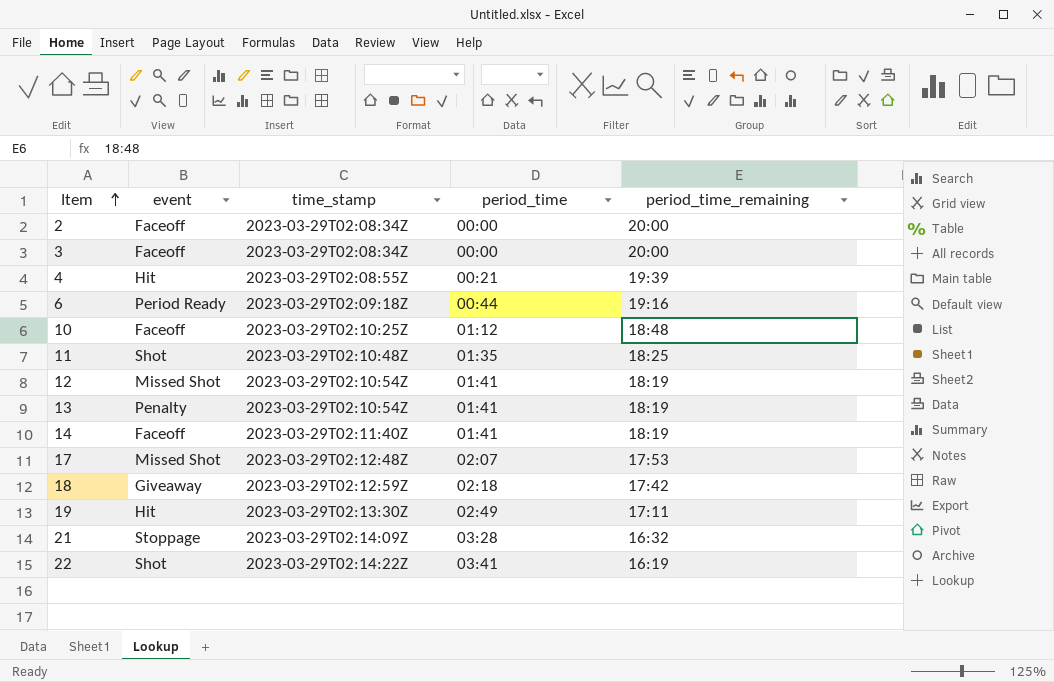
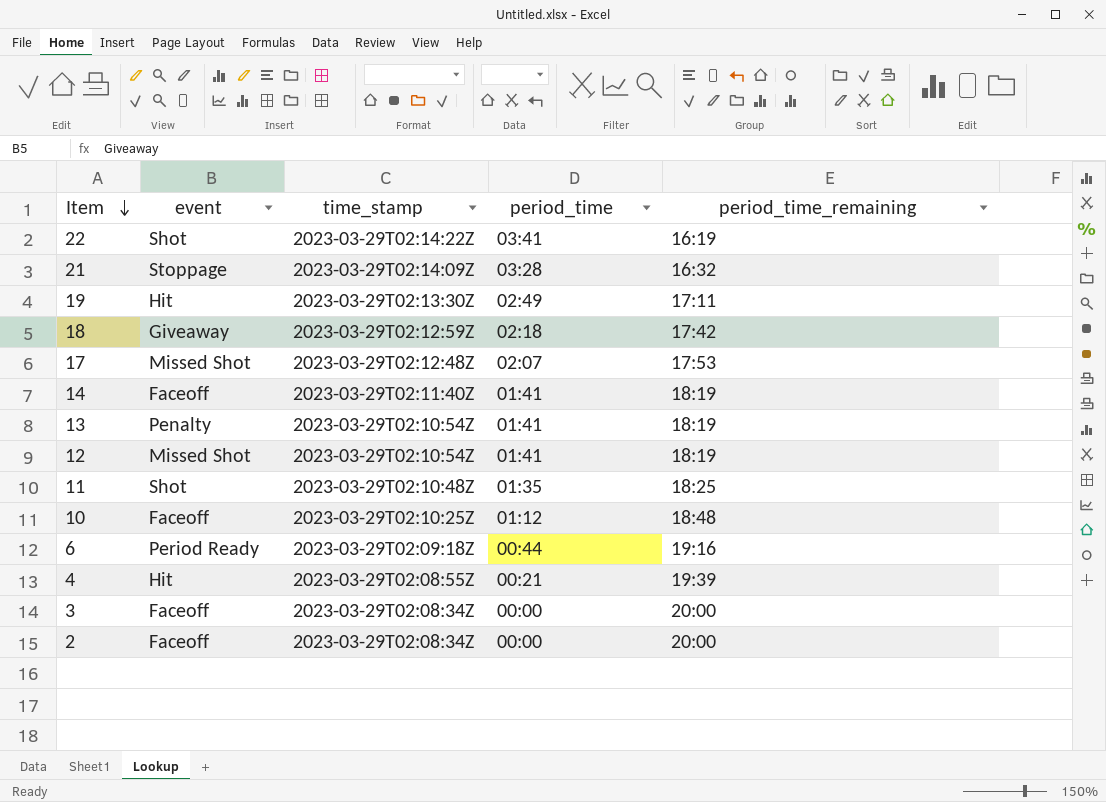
row order: Item ascending -> Item descending

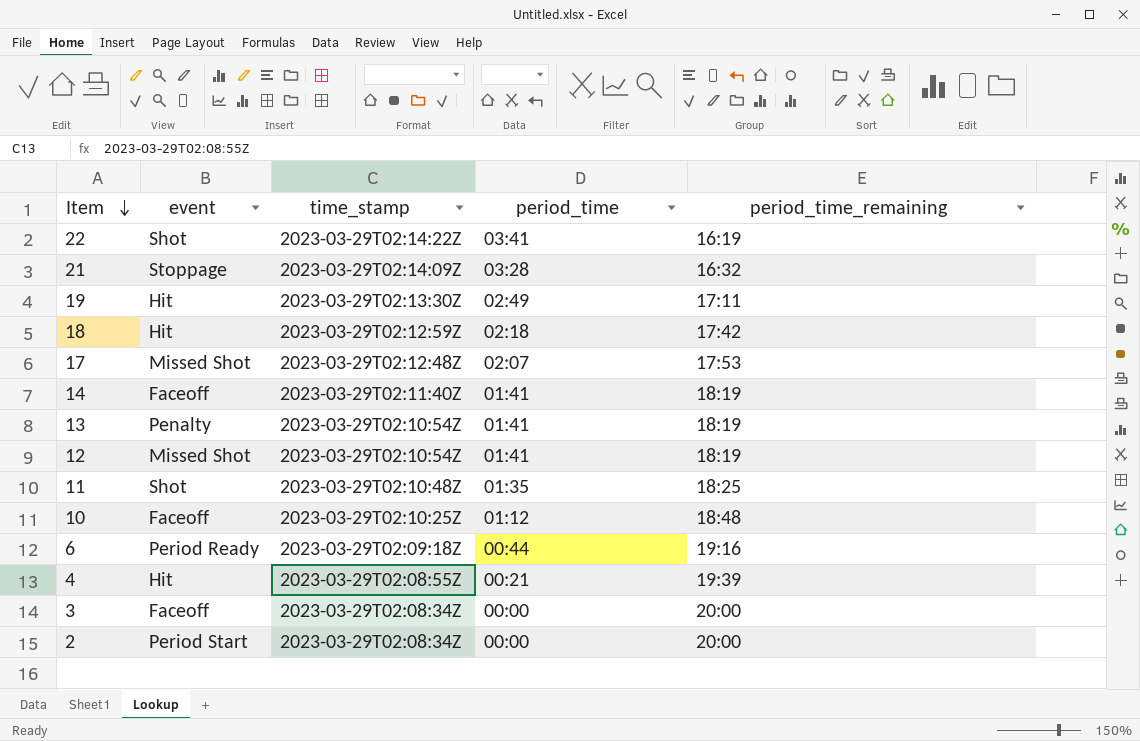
18 | event: Giveaway -> Hit
2 | event: Faceoff -> Period Start

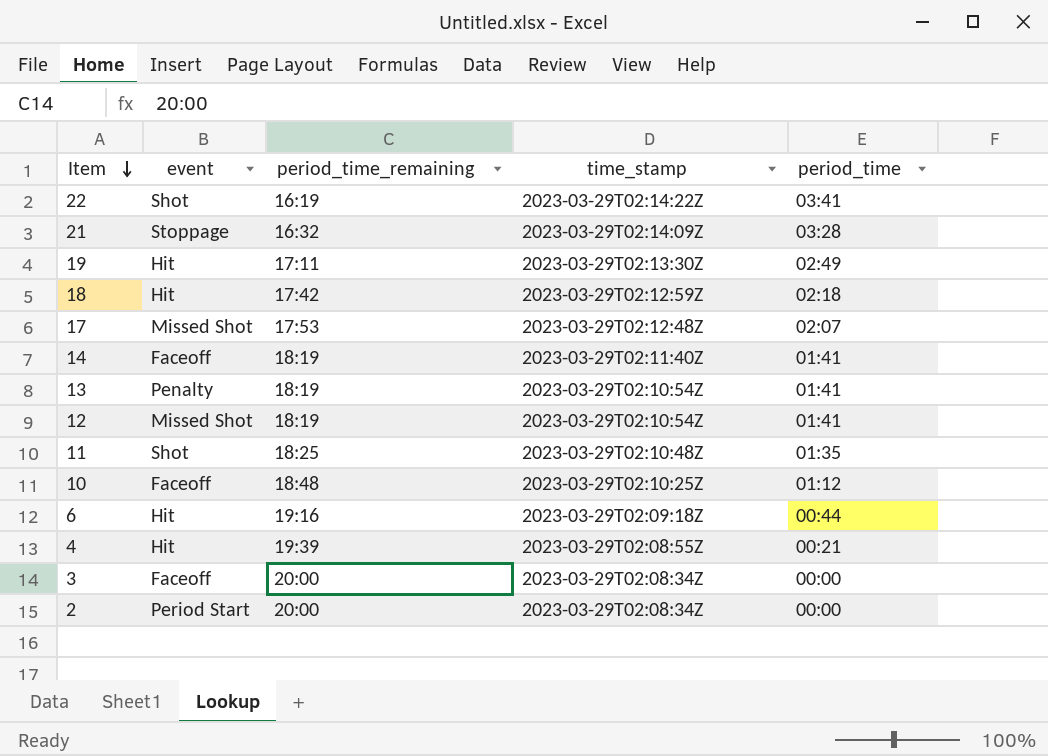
column period_time_remaining | position: 5 -> 3
6 | event: Period Ready -> Hit

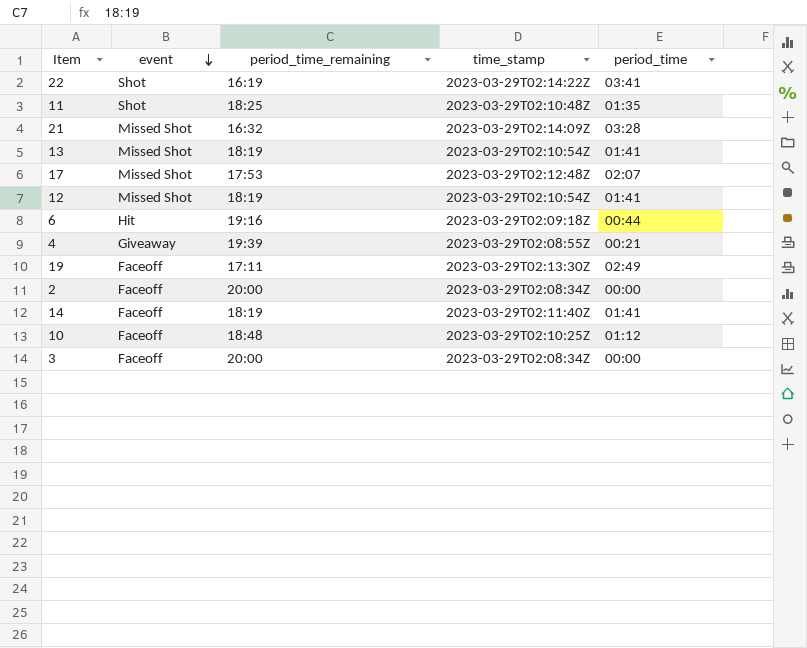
row order: Item descending -> event descending
row 18: Hit | 17:42 | 2023-03-29T02:12:59Z | 02:18 -> none
21 | event: Stoppage -> Missed Shot
13 | event: Penalty -> Missed Shot
4 | event: Hit -> Giveaway
19 | event: Hit -> Faceoff
2 | event: Period Start -> Faceoff

